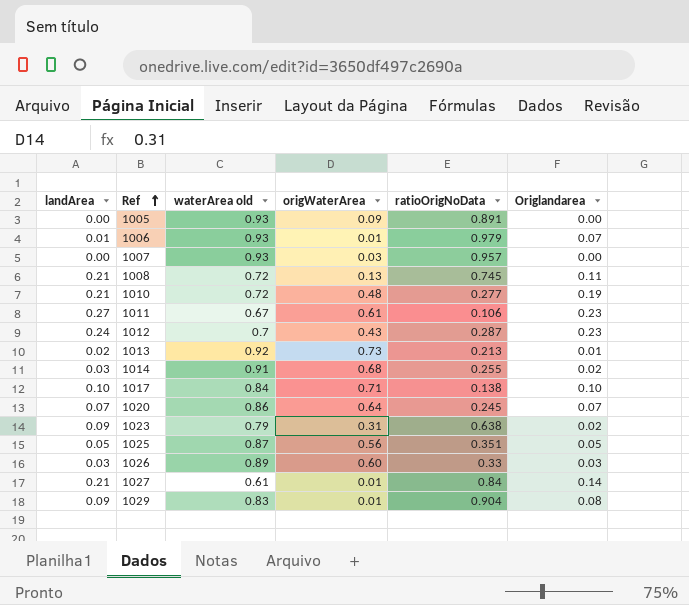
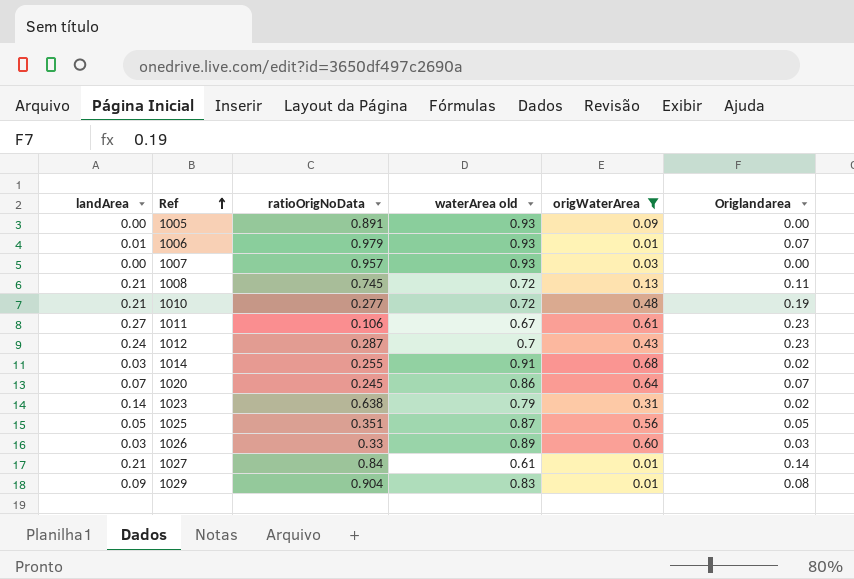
filter: none -> origWaterArea <= 0.68
column ratioOrigNoData | position: 5 -> 3
1023 | landArea: 0.09 -> 0.14

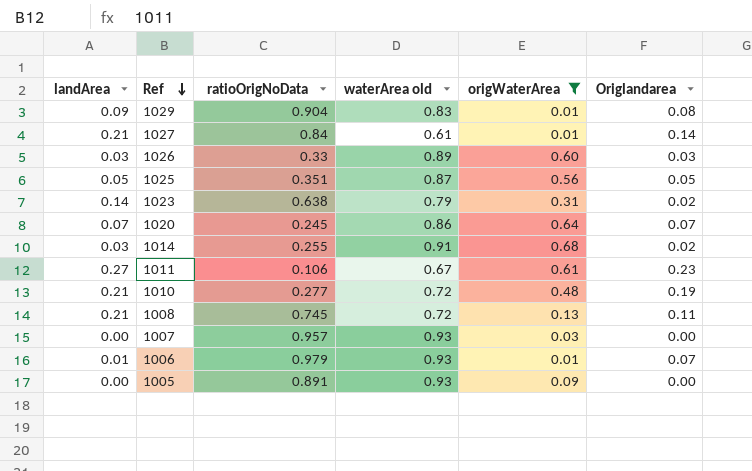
row order: Ref ascending -> Ref descending
row 1012: 0.24 | 0.287 | 0.7 | 0.43 | 0.23 -> none

